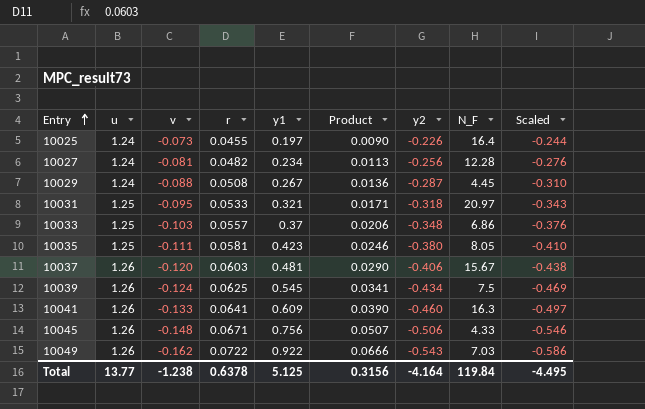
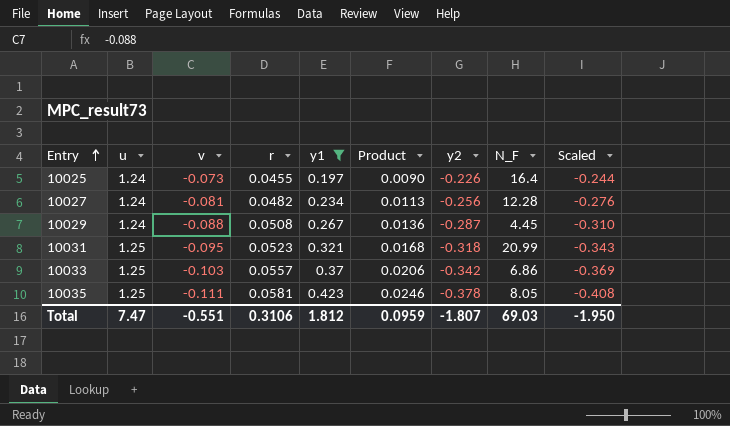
filter: none -> y1 <= 0.423
10031 | r: 0.0533 -> 0.0523
10031 | Product: 0.0171 -> 0.0168
10031 | N_F: 20.97 -> 20.99
10033 | y2: -0.348 -> -0.342
10033 | Scaled: -0.376 -> -0.369
10035 | y2: -0.380 -> -0.378
10035 | Scaled: -0.410 -> -0.408
Total | u: 13.77 -> 7.47
Total | v: -1.238 -> -0.551
Total | r: 0.6378 -> 0.3106
Total | y1: 5.125 -> 1.812
Total | Product: 0.3156 -> 0.0959
Total | y2: -4.164 -> -1.807
Total | N_F: 119.84 -> 69.03
Total | Scaled: -4.495 -> -1.950

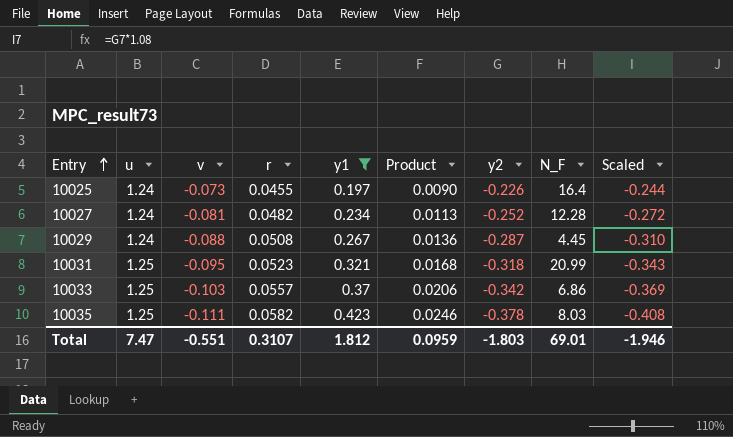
10027 | y2: -0.256 -> -0.252
10027 | Scaled: -0.276 -> -0.272
10035 | r: 0.0581 -> 0.0582
10035 | N_F: 8.05 -> 8.03
Total | r: 0.3106 -> 0.3107
Total | y2: -1.807 -> -1.803
Total | N_F: 69.03 -> 69.01
Total | Scaled: -1.950 -> -1.946

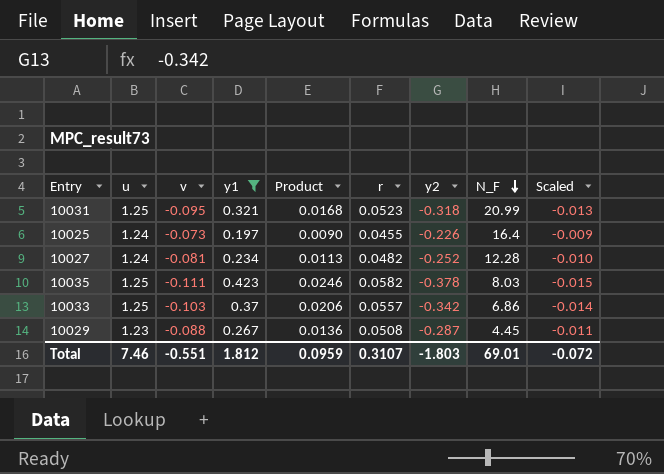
row order: Entry ascending -> N_F descending
column r | position: 4 -> 6
column Scaled | formula: [y2] * 1.08 -> [y2] * 0.04
10029 | u: 1.24 -> 1.23
Total | u: 7.47 -> 7.46
Total | Scaled: -1.946 -> -0.072

